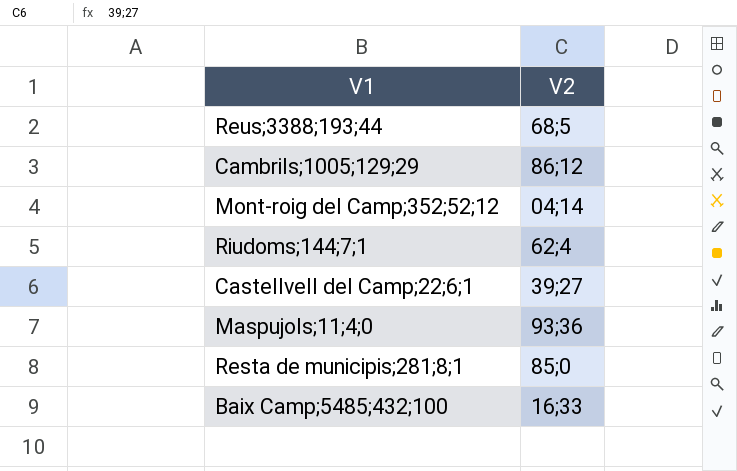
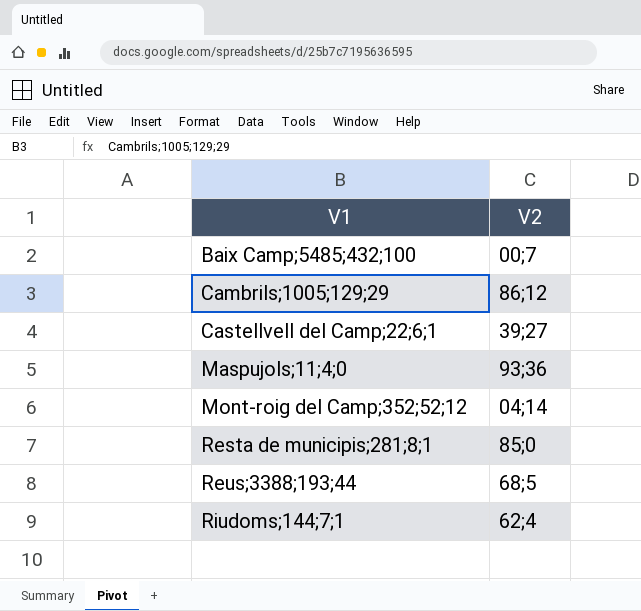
row order: none -> V1 ascending
Baix Camp;5485;432;100 | V2: 16;33 -> 00;7

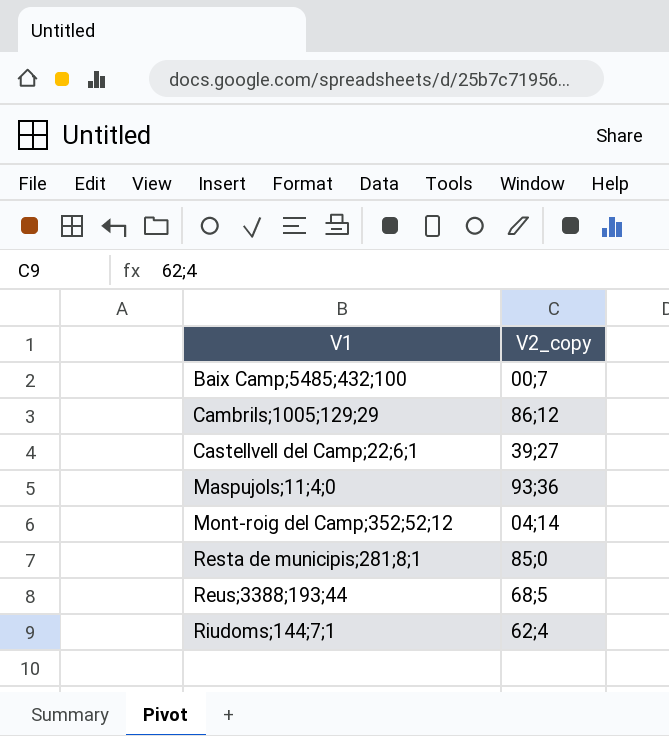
column name: V2 -> V2_copy

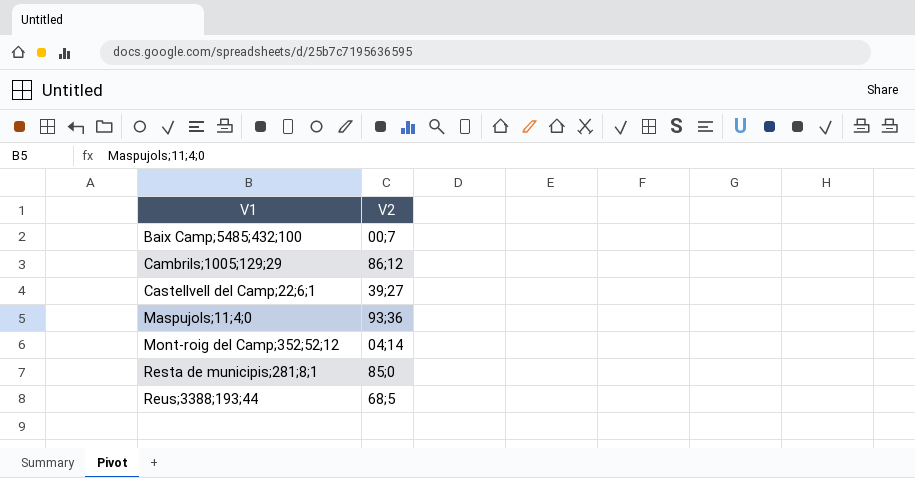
column name: V2_copy -> V2
row Riudoms;144;7;1: 62;4 -> none

